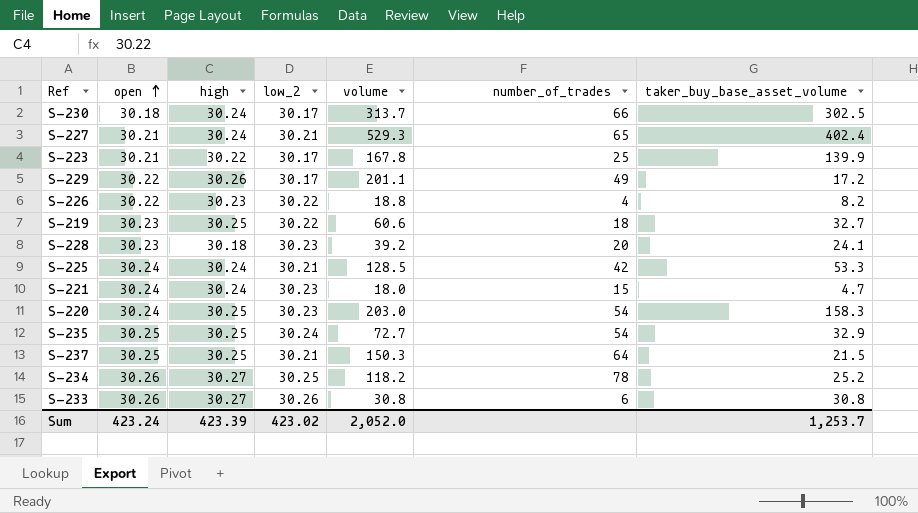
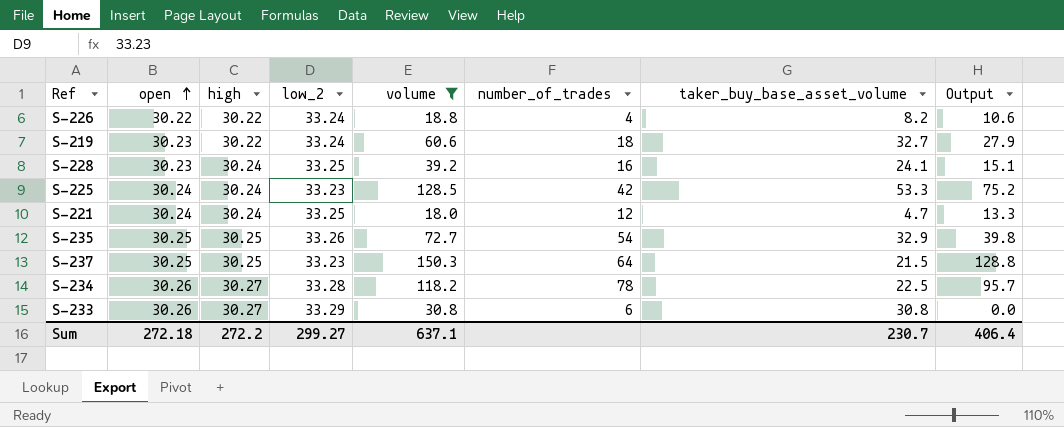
filter: none -> volume <= 150.3
column Output | formula: none -> [volume] - [taker_buy_base_asset_volume]
S-226 | high: 30.23 -> 30.22
S-226 | low_2: 30.22 -> 33.24
S-219 | high: 30.25 -> 30.22
S-219 | low_2: 30.22 -> 33.24
S-228 | high: 30.18 -> 30.24
S-228 | low_2: 30.23 -> 33.25
S-228 | number_of_trades: 20 -> 16
S-225 | low_2: 30.21 -> 33.23
S-221 | low_2: 30.23 -> 33.25
S-221 | number_of_trades: 15 -> 12
S-235 | low_2: 30.24 -> 33.26
S-237 | low_2: 30.21 -> 33.23
S-234 | low_2: 30.25 -> 33.28
S-234 | taker_buy_base_asset_volume: 25.2 -> 22.5
S-233 | low_2: 30.26 -> 33.29
Sum | open: 423.24 -> 272.18
Sum | high: 423.39 -> 272.2
Sum | low_2: 423.02 -> 299.27
Sum | volume: 2,052.0 -> 637.1
Sum | taker_buy_base_asset_volume: 1,253.7 -> 230.7

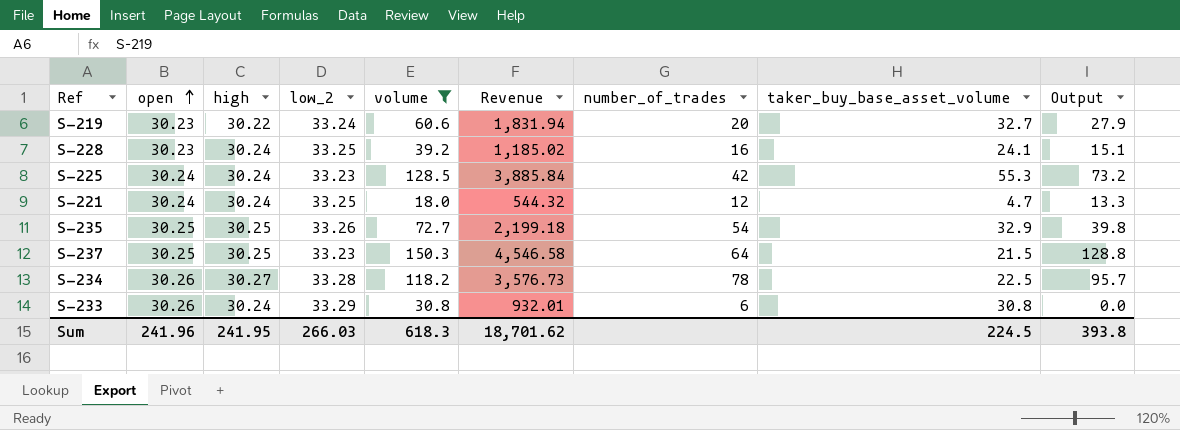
column Revenue | formula: none -> [open] * [volume]
row S-226: 30.22 | 30.22 | 33.24 | 18.8 | 4 | 8.2 | 10.6 -> none
S-219 | number_of_trades: 18 -> 20
S-225 | taker_buy_base_asset_volume: 53.3 -> 55.3
S-225 | Output: 75.2 -> 73.2
S-233 | high: 30.27 -> 30.24
Sum | open: 272.18 -> 241.96
Sum | high: 272.2 -> 241.95
Sum | low_2: 299.27 -> 266.03
Sum | volume: 637.1 -> 618.3
Sum | taker_buy_base_asset_volume: 230.7 -> 224.5
Sum | Output: 406.4 -> 393.8

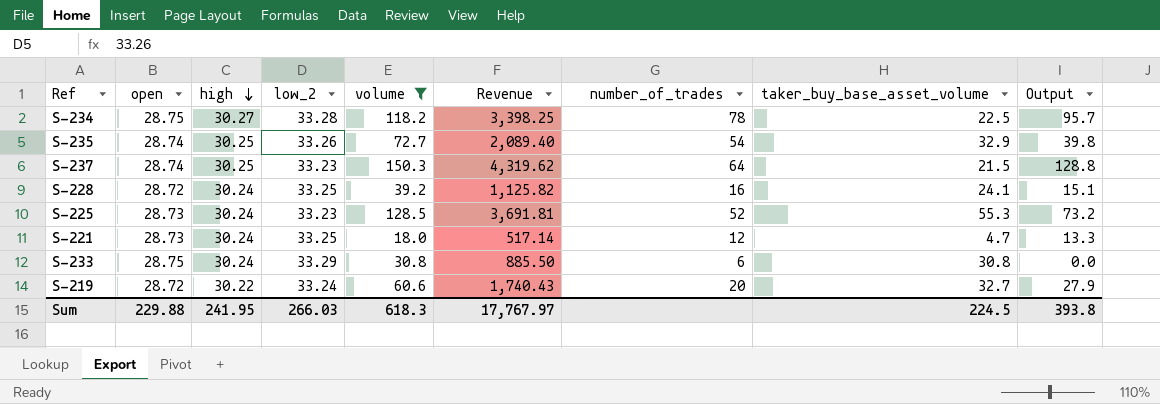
row order: open ascending -> high descending
S-234 | open: 30.26 -> 28.75
S-234 | Revenue: 3,576.73 -> 3,398.25
S-235 | open: 30.25 -> 28.74
S-235 | Revenue: 2,199.18 -> 2,089.40
S-237 | open: 30.25 -> 28.74
S-237 | Revenue: 4,546.58 -> 4,319.62
S-228 | open: 30.23 -> 28.72
S-228 | Revenue: 1,185.02 -> 1,125.82
S-225 | open: 30.24 -> 28.73
S-225 | Revenue: 3,885.84 -> 3,691.81
S-225 | number_of_trades: 42 -> 52
S-221 | open: 30.24 -> 28.73
S-221 | Revenue: 544.32 -> 517.14
S-233 | open: 30.26 -> 28.75
S-233 | Revenue: 932.01 -> 885.50
S-219 | open: 30.23 -> 28.72
S-219 | Revenue: 1,831.94 -> 1,740.43
Sum | open: 241.96 -> 229.88
Sum | Revenue: 18,701.62 -> 17,767.97

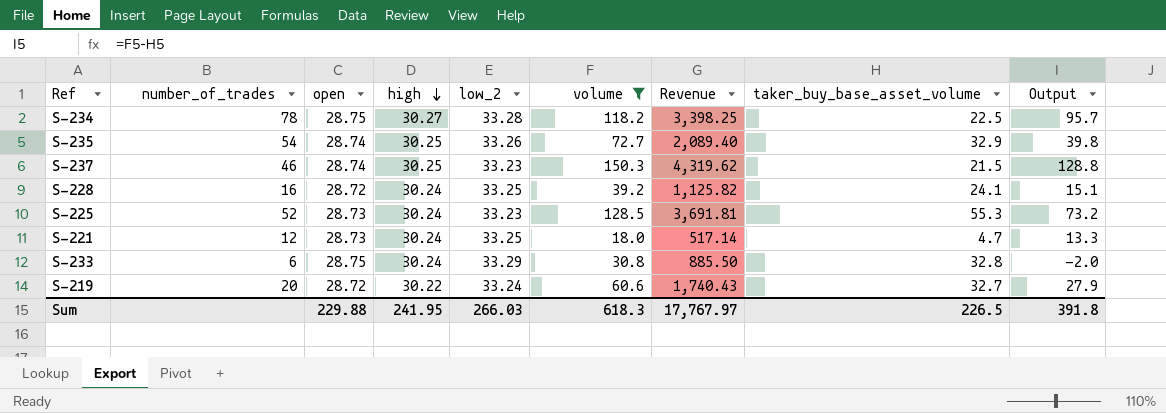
column number_of_trades | position: 7 -> 2
S-237 | number_of_trades: 64 -> 46
S-233 | taker_buy_base_asset_volume: 30.8 -> 32.8
S-233 | Output: 0.0 -> -2.0
Sum | taker_buy_base_asset_volume: 224.5 -> 226.5
Sum | Output: 393.8 -> 391.8

